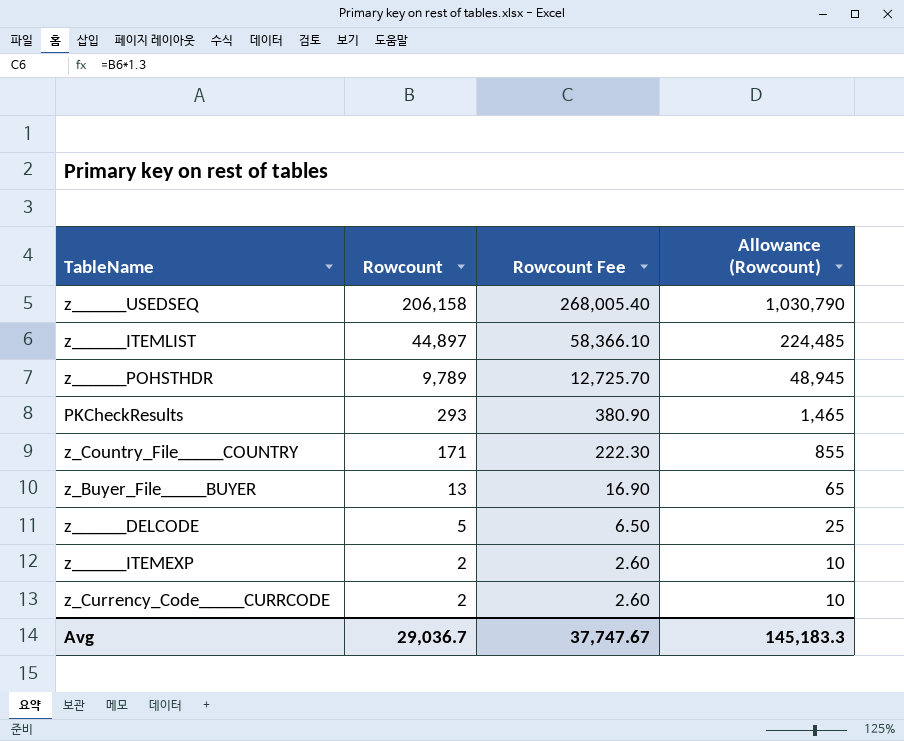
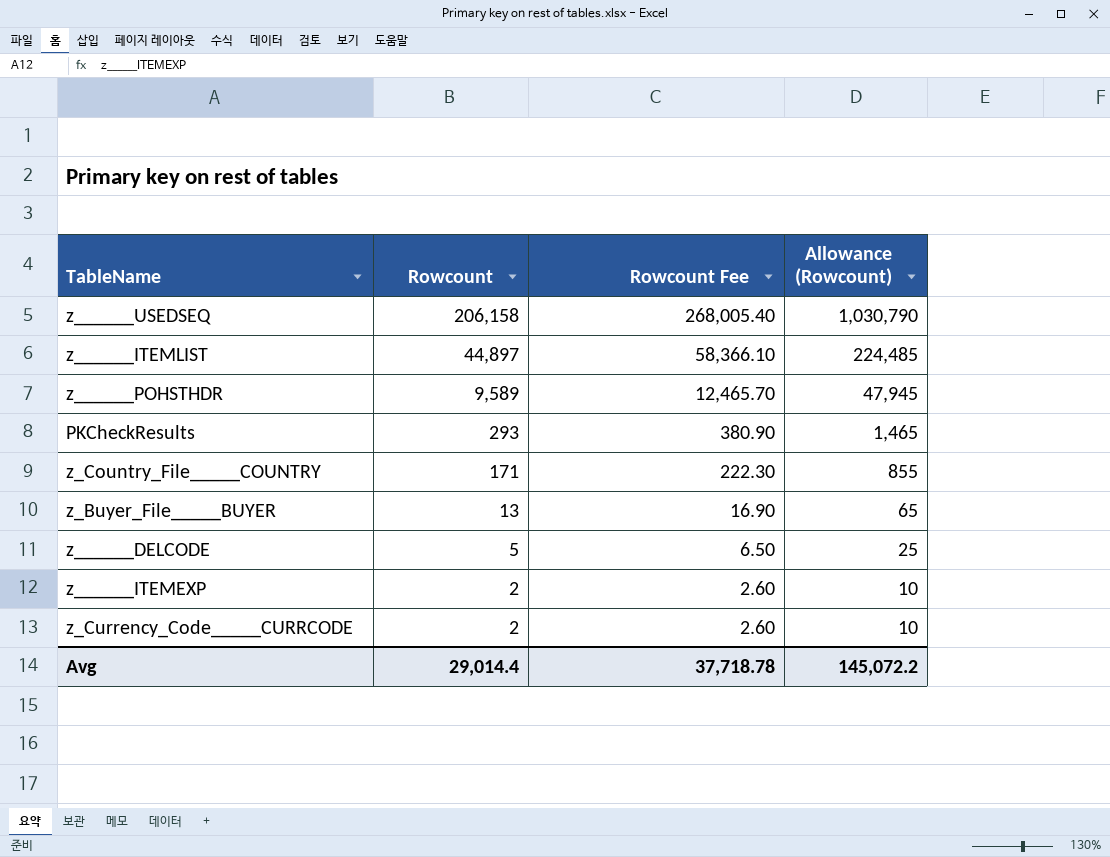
z______POHSTHDR | Rowcount: 9,789 -> 9,589
z______POHSTHDR | Rowcount Fee: 12,725.70 -> 12,465.70
z______POHSTHDR | Allowance (Rowcount): 48,945 -> 47,945
Avg | Rowcount: 29,036.7 -> 29,014.4
Avg | Rowcount Fee: 37,747.67 -> 37,718.78
Avg | Allowance (Rowcount): 145,183.3 -> 145,072.2

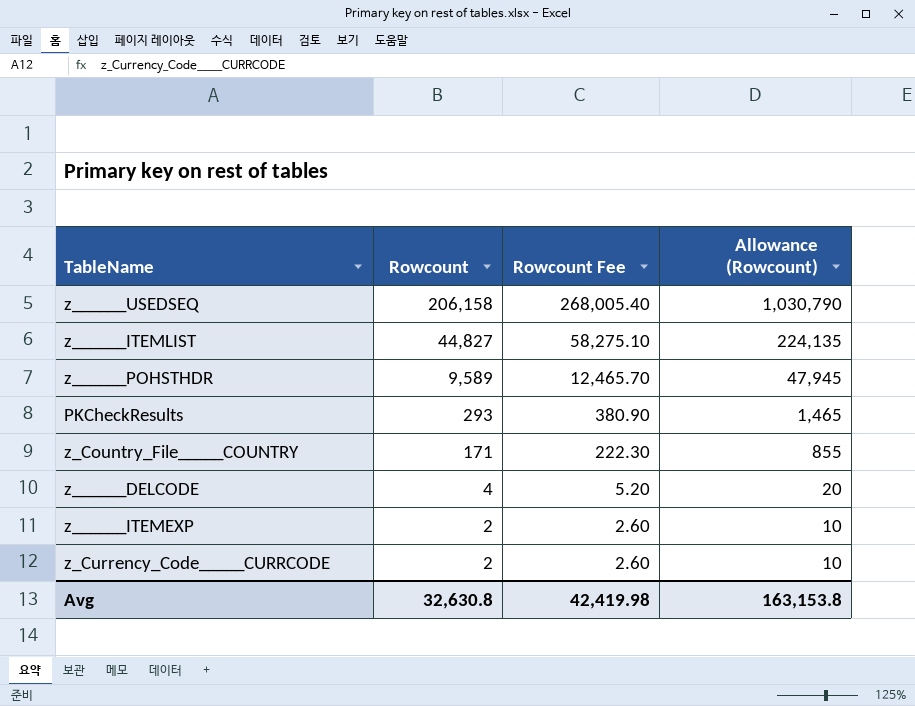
row z_Buyer_File_____BUYER: 13 | 16.90 | 65 -> none
z______ITEMLIST | Rowcount: 44,897 -> 44,827
z______ITEMLIST | Rowcount Fee: 58,366.10 -> 58,275.10
z______ITEMLIST | Allowance (Rowcount): 224,485 -> 224,135
z______DELCODE | Rowcount: 5 -> 4
z______DELCODE | Rowcount Fee: 6.50 -> 5.20
z______DELCODE | Allowance (Rowcount): 25 -> 20
Avg | Rowcount: 29,014.4 -> 32,630.8
Avg | Rowcount Fee: 37,718.78 -> 42,419.98
Avg | Allowance (Rowcount): 145,072.2 -> 163,153.8

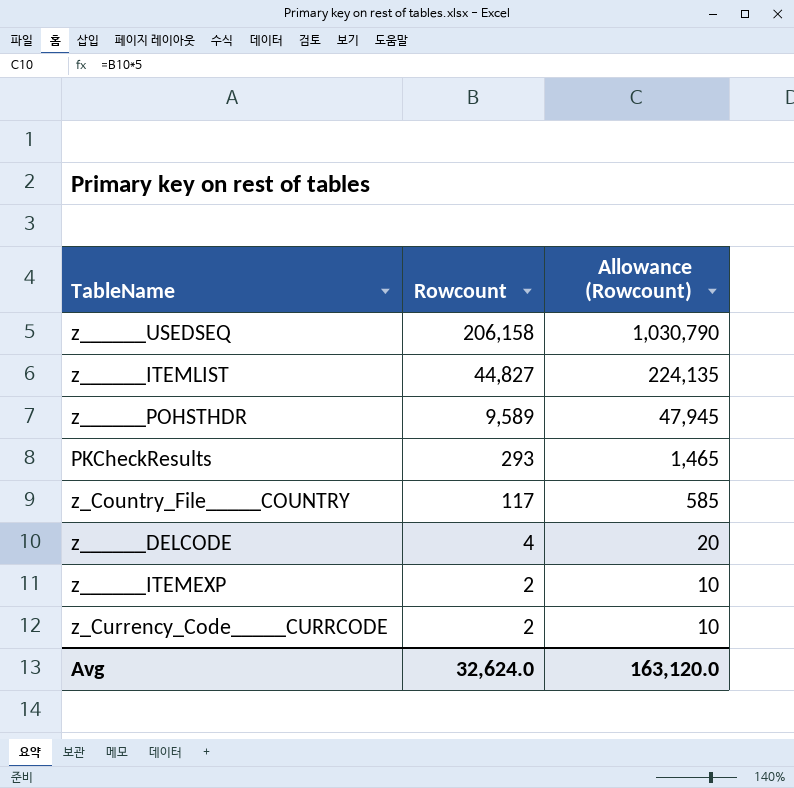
column Rowcount Fee | formula: [Rowcount] * 1.3 -> none
z_Country_File_____COUNTRY | Rowcount: 171 -> 117
z_Country_File_____COUNTRY | Allowance (Rowcount): 855 -> 585
Avg | Rowcount: 32,630.8 -> 32,624.0
Avg | Allowance (Rowcount): 163,153.8 -> 163,120.0

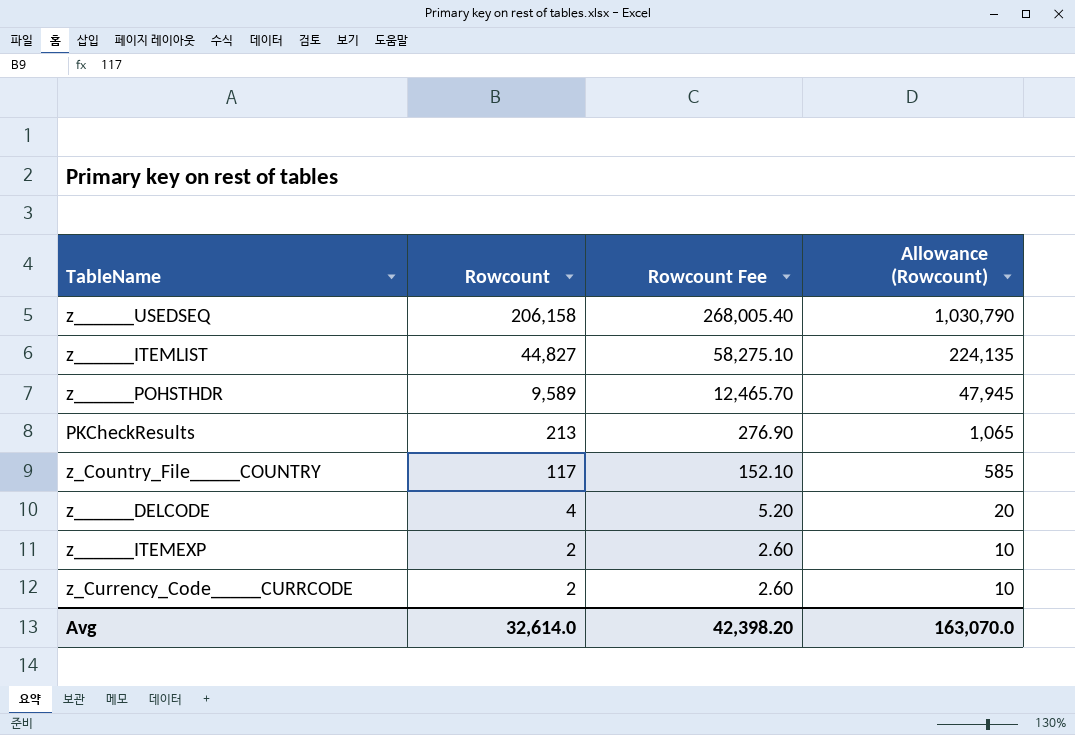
column Rowcount Fee | formula: none -> [Rowcount] * 1.3
PKCheckResults | Rowcount: 293 -> 213
PKCheckResults | Allowance (Rowcount): 1,465 -> 1,065
Avg | Rowcount: 32,624.0 -> 32,614.0
Avg | Allowance (Rowcount): 163,120.0 -> 163,070.0

